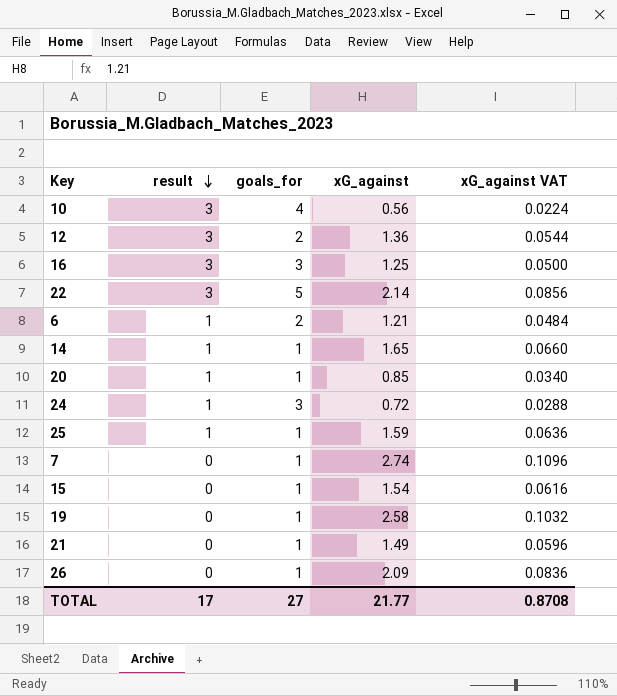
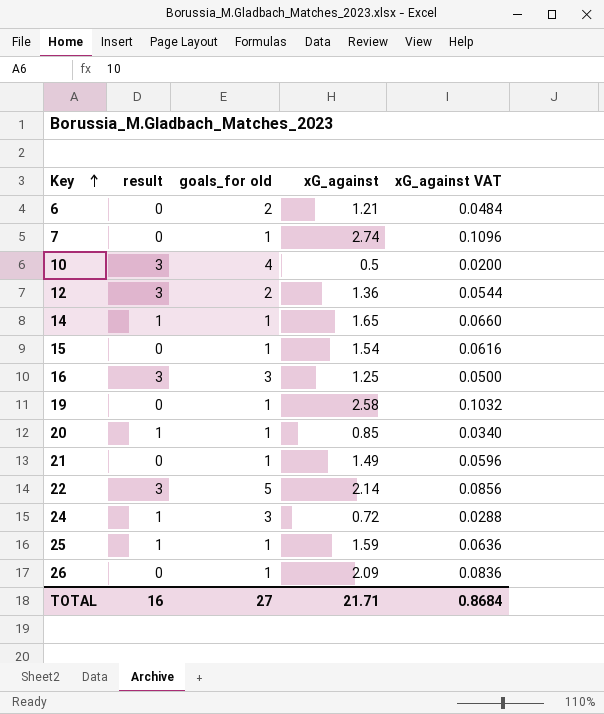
row order: result descending -> Key ascending
column name: goals_for -> goals_for old
6 | result: 1 -> 0
10 | xG_against: 0.56 -> 0.5
10 | xG_against VAT: 0.0224 -> 0.0200
TOTAL | result: 17 -> 16
TOTAL | xG_against: 21.77 -> 21.71
TOTAL | xG_against VAT: 0.8708 -> 0.8684

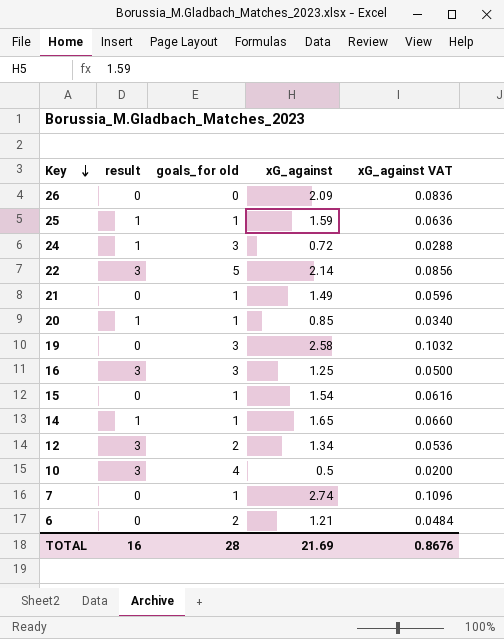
row order: Key ascending -> Key descending
26 | goals_for old: 1 -> 0
19 | goals_for old: 1 -> 3
12 | xG_against: 1.36 -> 1.34
12 | xG_against VAT: 0.0544 -> 0.0536
TOTAL | goals_for old: 27 -> 28
TOTAL | xG_against: 21.71 -> 21.69
TOTAL | xG_against VAT: 0.8684 -> 0.8676

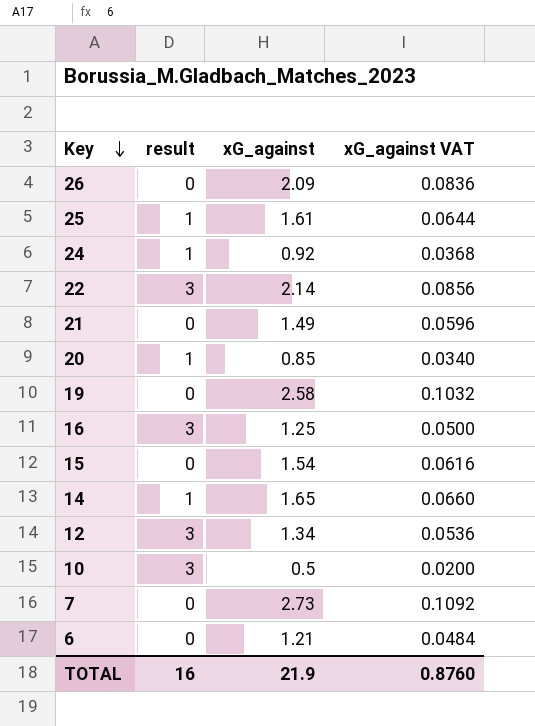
column goals_for old | position: 3 -> none
25 | xG_against: 1.59 -> 1.61
25 | xG_against VAT: 0.0636 -> 0.0644
24 | xG_against: 0.72 -> 0.92
24 | xG_against VAT: 0.0288 -> 0.0368
7 | xG_against: 2.74 -> 2.73
7 | xG_against VAT: 0.1096 -> 0.1092
TOTAL | xG_against: 21.69 -> 21.9
TOTAL | xG_against VAT: 0.8676 -> 0.8760

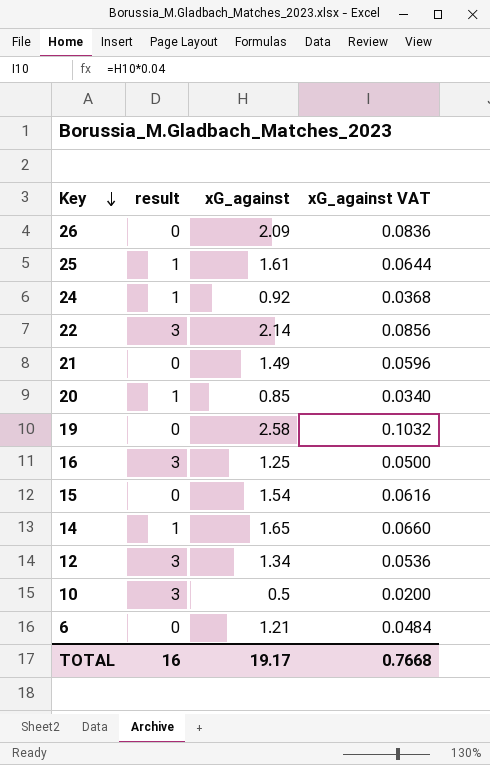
row 7: 0 | 2.73 | 0.1092 -> none
TOTAL | xG_against: 21.9 -> 19.17
TOTAL | xG_against VAT: 0.8760 -> 0.7668

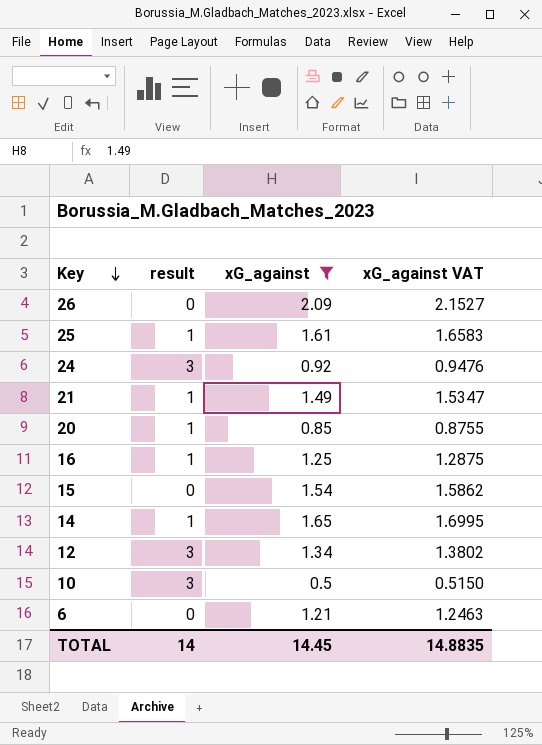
filter: none -> xG_against <= 2.09
column xG_against VAT | formula: [xG_against] * 0.04 -> [xG_against] * 1.03
24 | result: 1 -> 3
21 | result: 0 -> 1
16 | result: 3 -> 1
TOTAL | result: 16 -> 14
TOTAL | xG_against: 19.17 -> 14.45
TOTAL | xG_against VAT: 0.7668 -> 14.8835

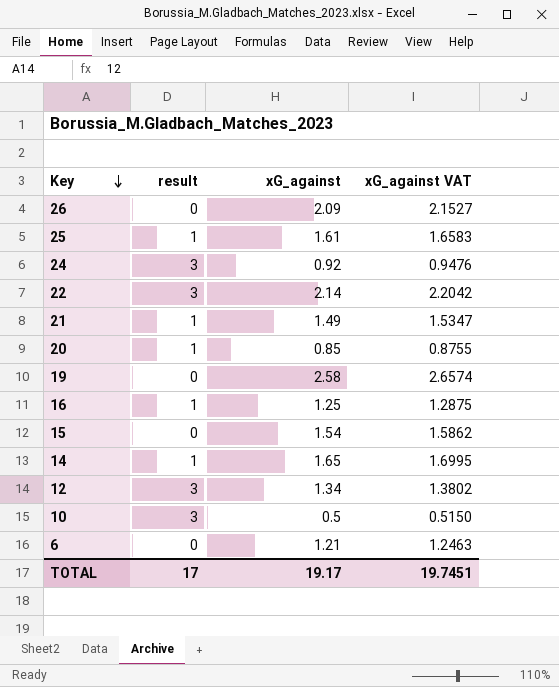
filter: xG_against <= 2.09 -> none
TOTAL | result: 14 -> 17
TOTAL | xG_against: 14.45 -> 19.17
TOTAL | xG_against VAT: 14.8835 -> 19.7451

